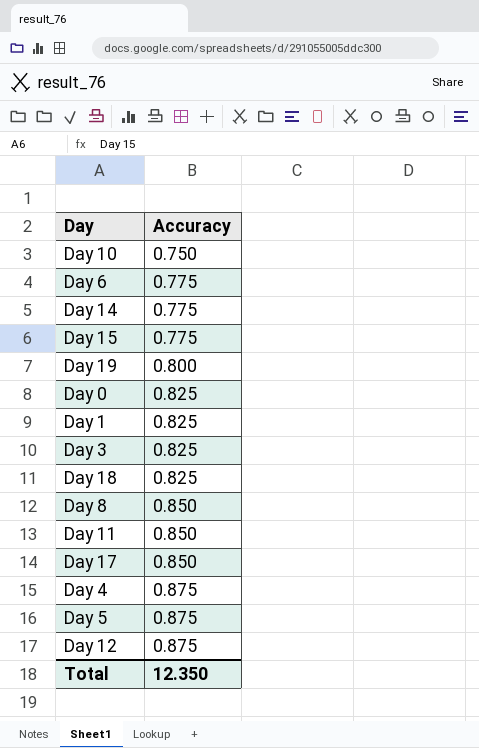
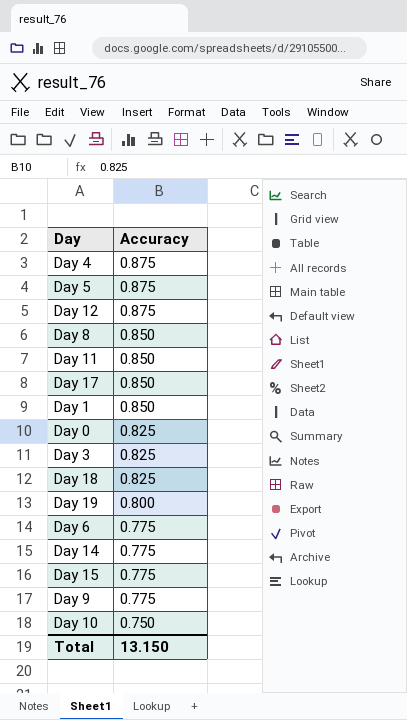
row order: Accuracy ascending -> Accuracy descending
Day 1 | Accuracy: 0.825 -> 0.850
row Day 9: none -> 0.775
Total | Accuracy: 12.350 -> 13.150

